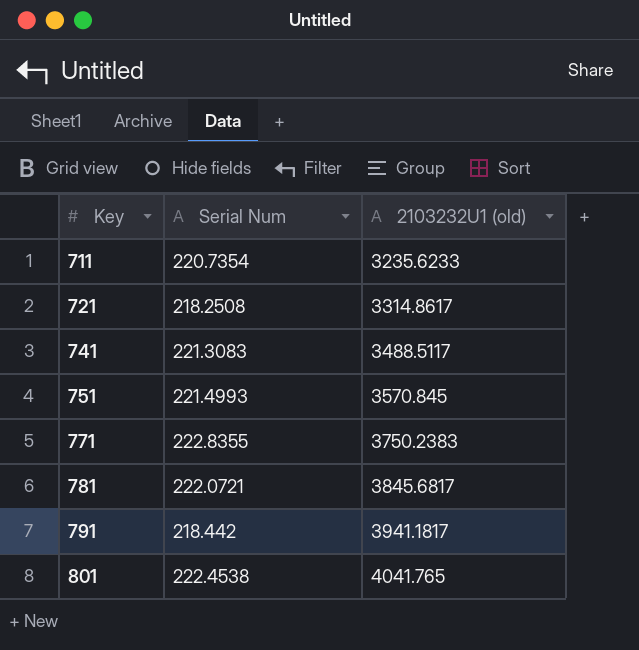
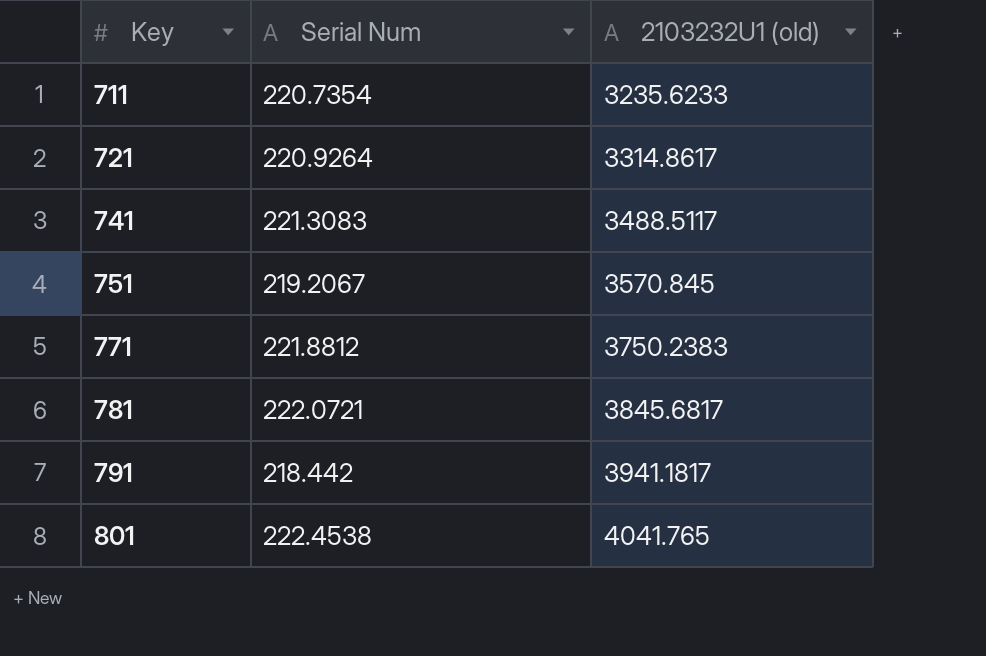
721 | Serial Num: 218.2508 -> 220.9264
751 | Serial Num: 221.4993 -> 219.2067
771 | Serial Num: 222.8355 -> 221.8812

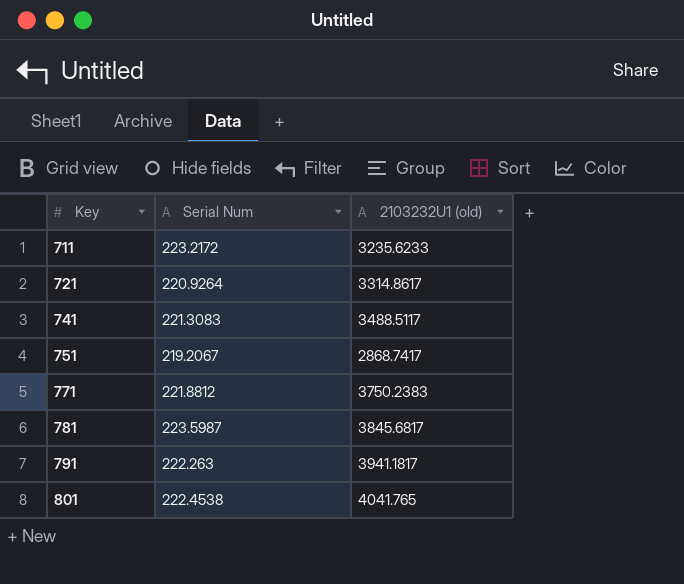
711 | Serial Num: 220.7354 -> 223.2172
751 | 2103232U1 (old): 3570.845 -> 2868.7417
781 | Serial Num: 222.0721 -> 223.5987
791 | Serial Num: 218.442 -> 222.263

